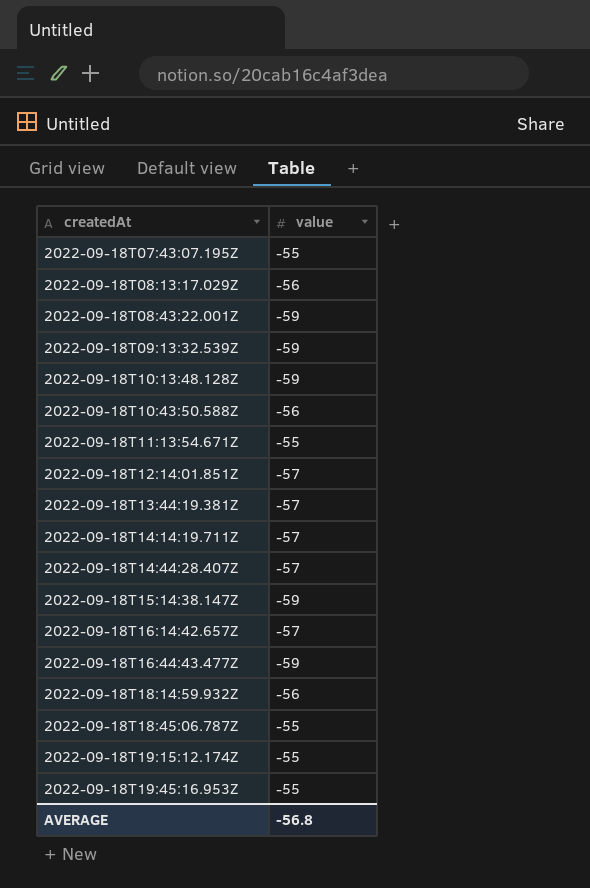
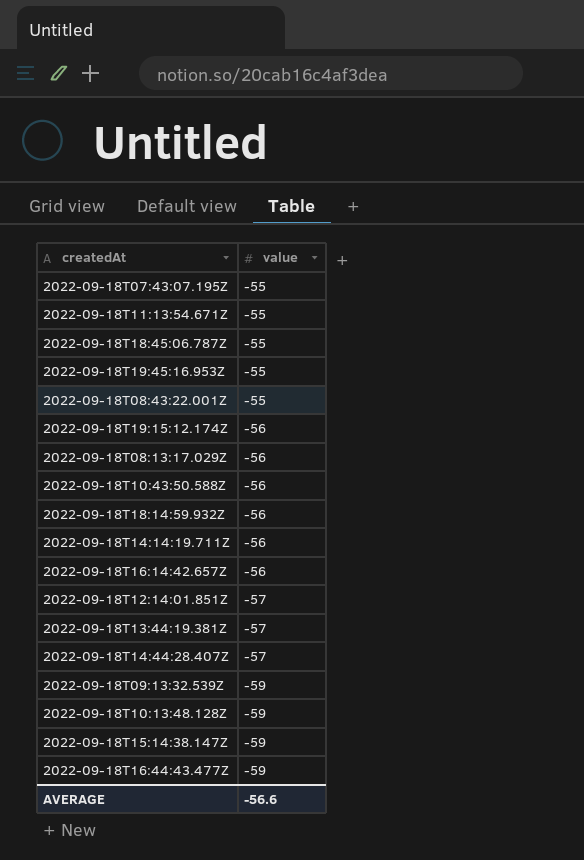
row order: createdAt ascending -> value descending
2022-09-18T08:43:22.001Z | value: -59 -> -55
2022-09-18T19:15:12.174Z | value: -55 -> -56
2022-09-18T14:14:19.711Z | value: -57 -> -56
2022-09-18T16:14:42.657Z | value: -57 -> -56
AVERAGE | value: -56.8 -> -56.6

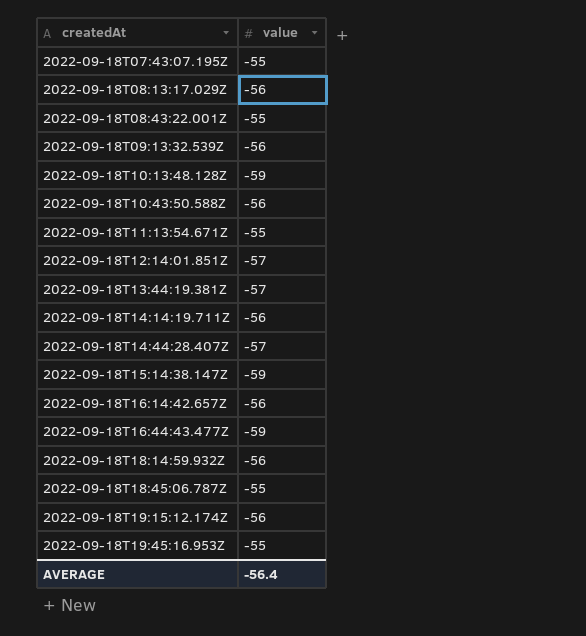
row order: value descending -> createdAt ascending
2022-09-18T09:13:32.539Z | value: -59 -> -56
AVERAGE | value: -56.6 -> -56.4

